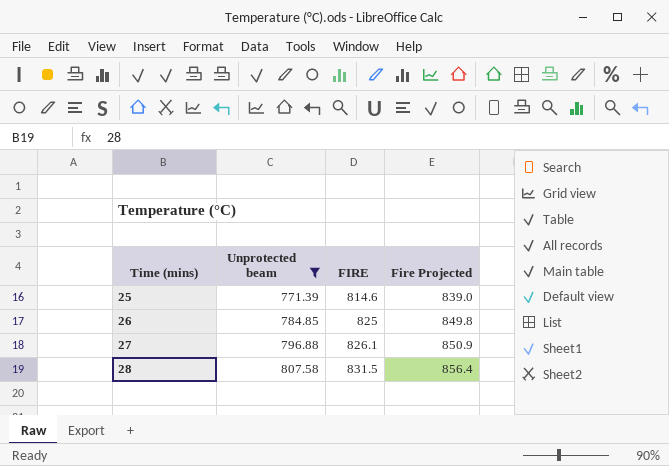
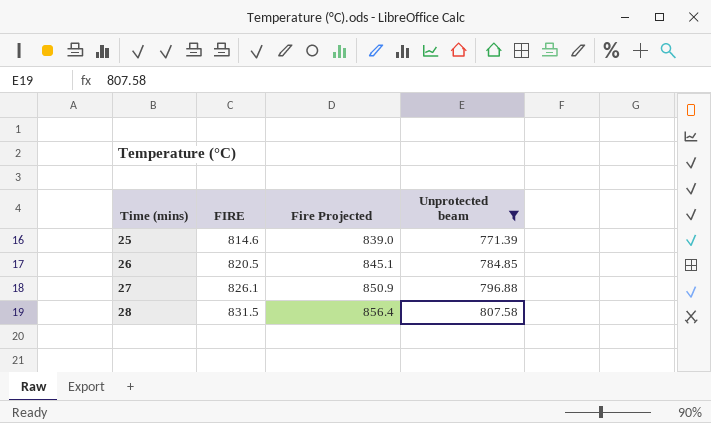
column Unprotected beam | position: 2 -> 4
26 | FIRE: 825 -> 820.5
26 | Fire Projected: 849.8 -> 845.1

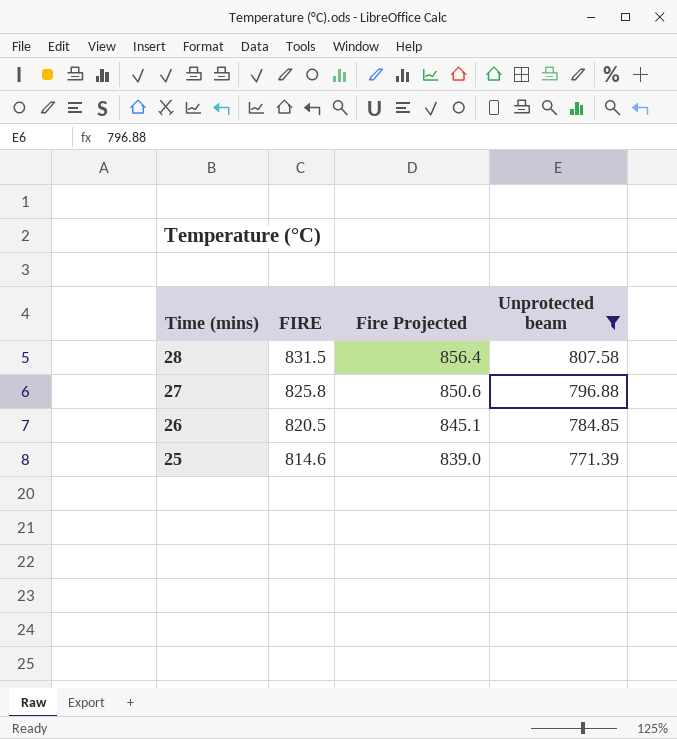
row order: Time (mins) ascending -> Time (mins) descending
27 | FIRE: 826.1 -> 825.8
27 | Fire Projected: 850.9 -> 850.6

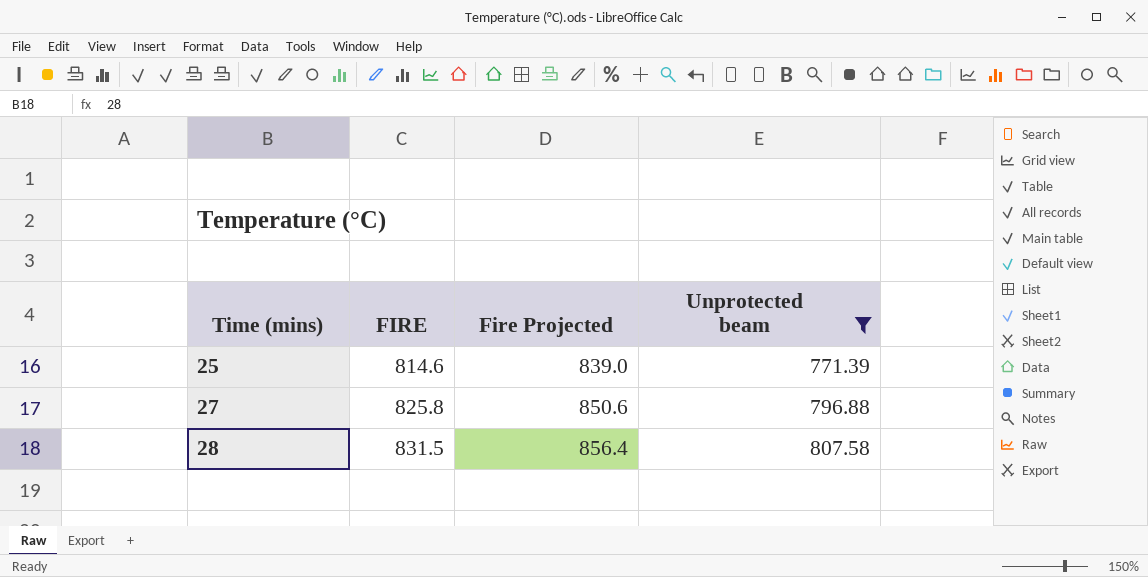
row order: Time (mins) descending -> Time (mins) ascending
row 26: 820.5 | 845.1 | 784.85 -> none

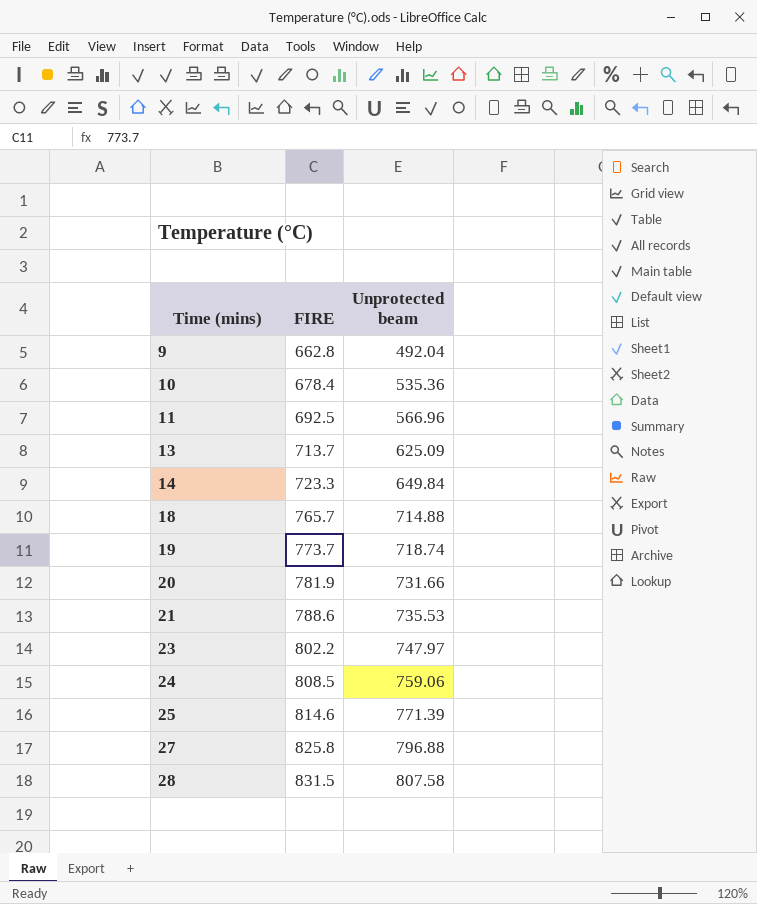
filter: Unprotected beam >= 771.39 -> none
column Fire Projected | formula: [FIRE] * 1.03 -> none

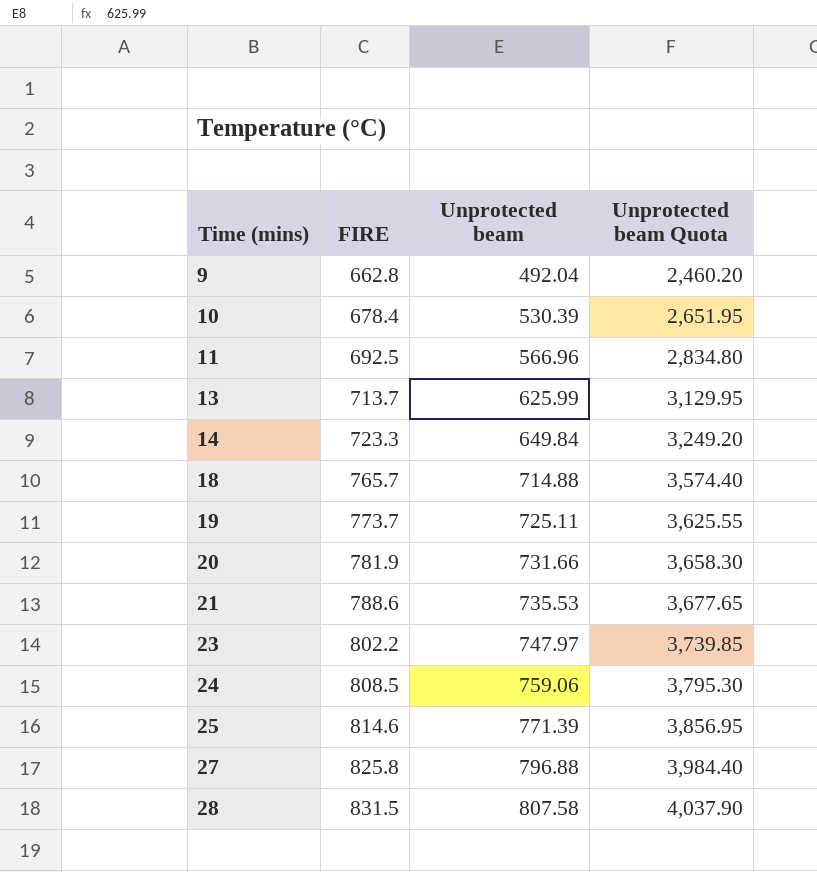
column Unprotected beam Quota | formula: none -> [Unprotected beam] * 5
10 | Unprotected beam: 535.36 -> 530.39
13 | Unprotected beam: 625.09 -> 625.99
19 | Unprotected beam: 718.74 -> 725.11

